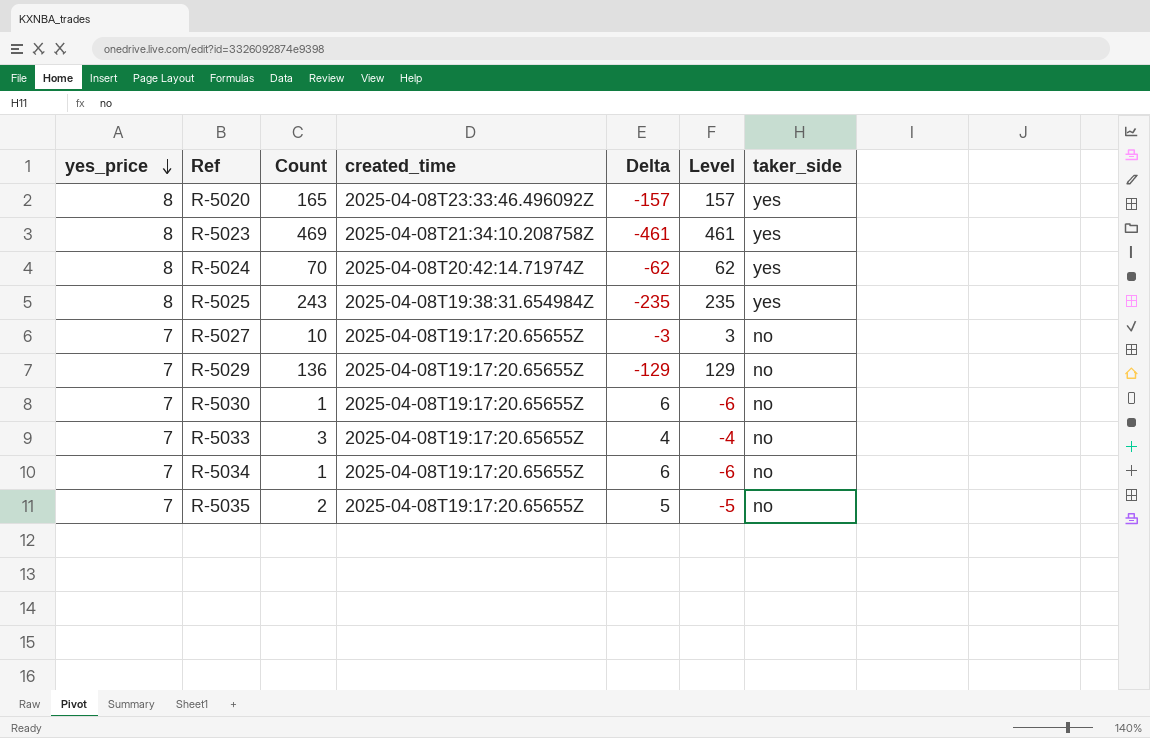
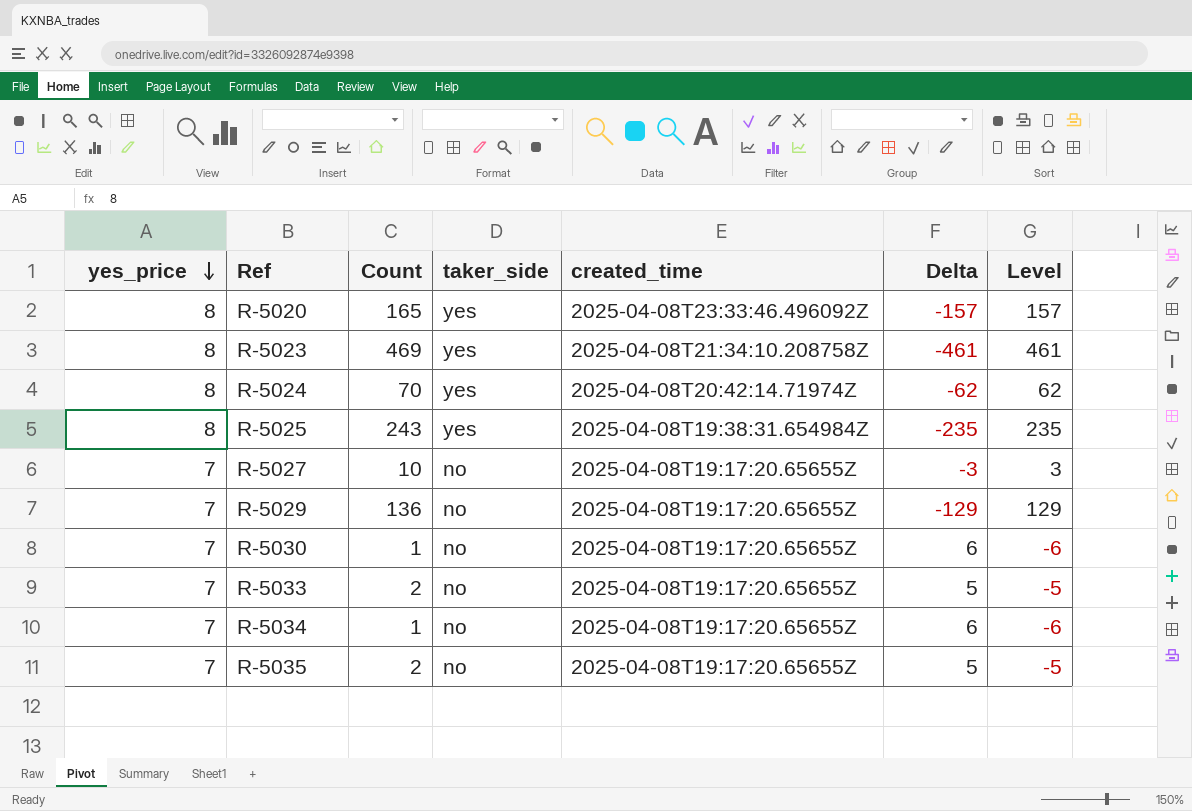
column taker_side | position: 7 -> 4
R-5033 | Count: 3 -> 2
R-5033 | Delta: 4 -> 5
R-5033 | Level: -4 -> -5

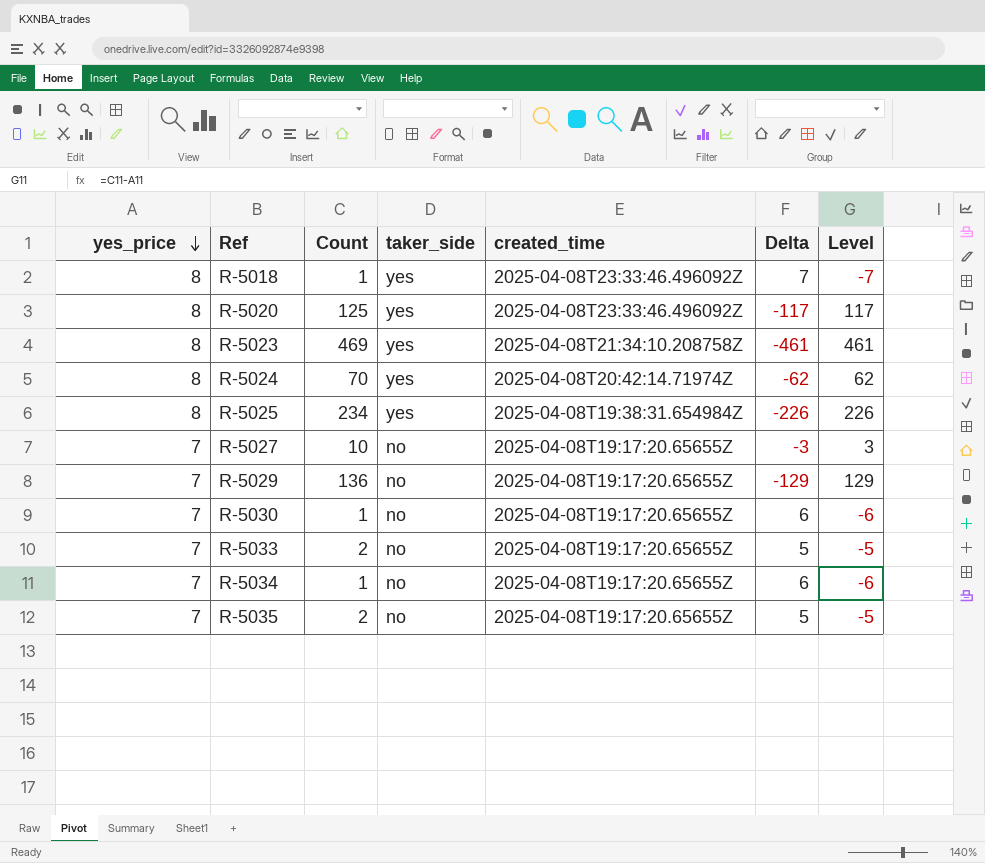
row R-5018: none -> 8 | 1 | yes | 2025-04-08T23:33:46.496092Z | 7 | -7
R-5020 | Count: 165 -> 125
R-5020 | Delta: -157 -> -117
R-5020 | Level: 157 -> 117
R-5025 | Count: 243 -> 234
R-5025 | Delta: -235 -> -226
R-5025 | Level: 235 -> 226

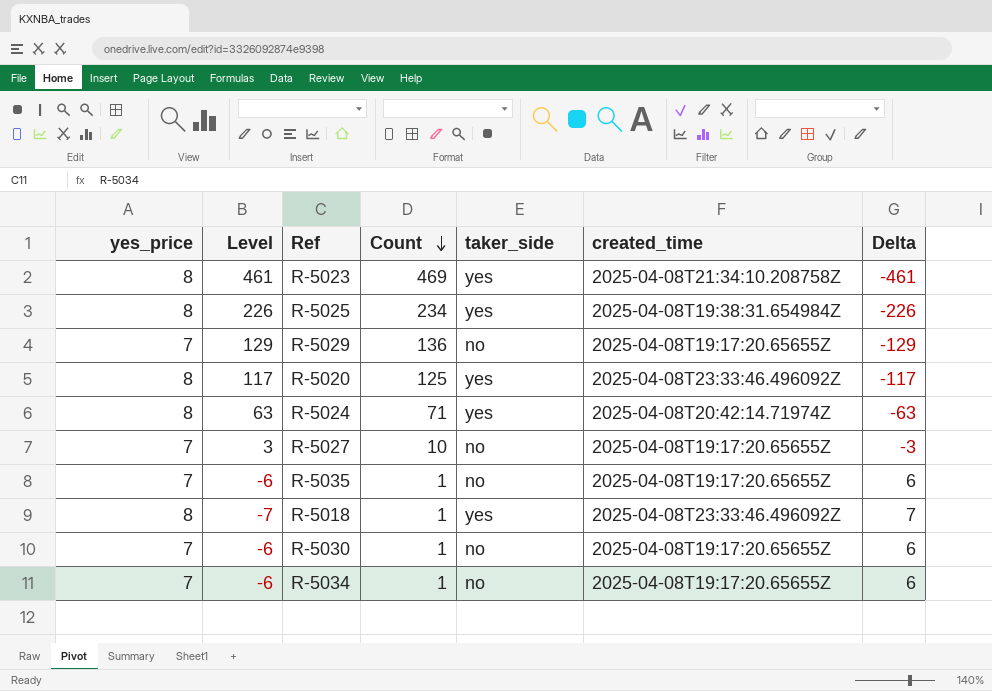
row order: yes_price descending -> Count descending
column Level | position: 7 -> 2
row R-5033: 7 | 2 | no | 2025-04-08T19:17:20.65655Z | 5 | -5 -> none
R-5024 | Level: 62 -> 63
R-5024 | Count: 70 -> 71
R-5024 | Delta: -62 -> -63
R-5035 | Level: -5 -> -6
R-5035 | Count: 2 -> 1
R-5035 | Delta: 5 -> 6

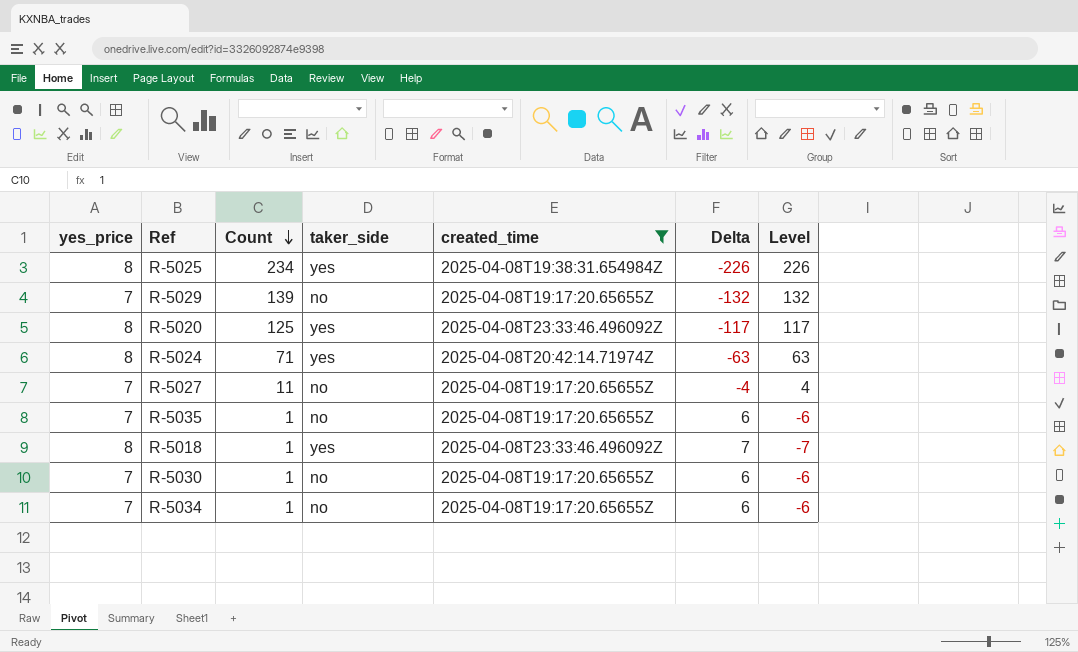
filter: none -> created_time != 2025-04-08T21:34:10.208758Z
column Level | position: 2 -> 7
R-5029 | Count: 136 -> 139
R-5029 | Delta: -129 -> -132
R-5029 | Level: 129 -> 132
R-5027 | Count: 10 -> 11
R-5027 | Delta: -3 -> -4
R-5027 | Level: 3 -> 4

